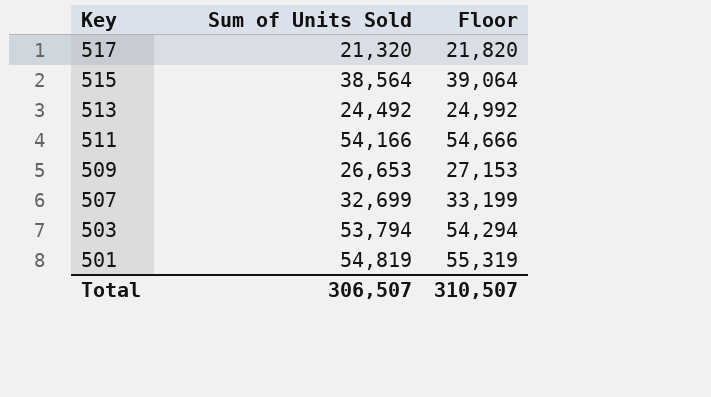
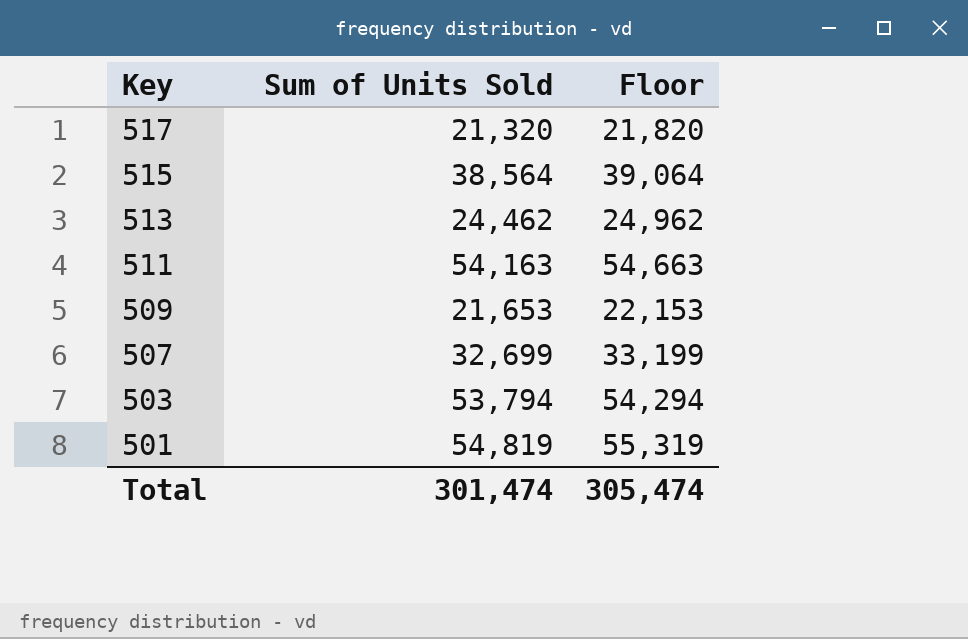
513 | Sum of Units Sold: 24,492 -> 24,462
513 | Floor: 24,992 -> 24,962
511 | Sum of Units Sold: 54,166 -> 54,163
511 | Floor: 54,666 -> 54,663
509 | Sum of Units Sold: 26,653 -> 21,653
509 | Floor: 27,153 -> 22,153
Total | Sum of Units Sold: 306,507 -> 301,474
Total | Floor: 310,507 -> 305,474

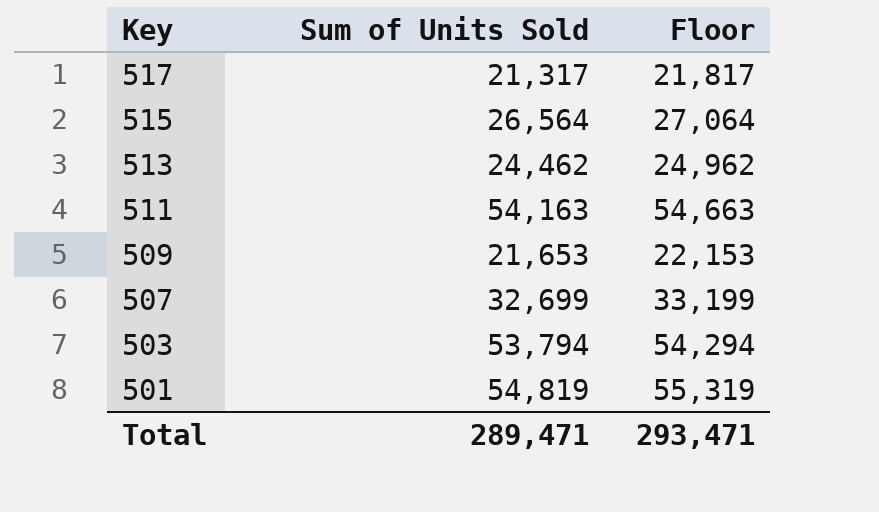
517 | Sum of Units Sold: 21,320 -> 21,317
517 | Floor: 21,820 -> 21,817
515 | Sum of Units Sold: 38,564 -> 26,564
515 | Floor: 39,064 -> 27,064
Total | Sum of Units Sold: 301,474 -> 289,471
Total | Floor: 305,474 -> 293,471

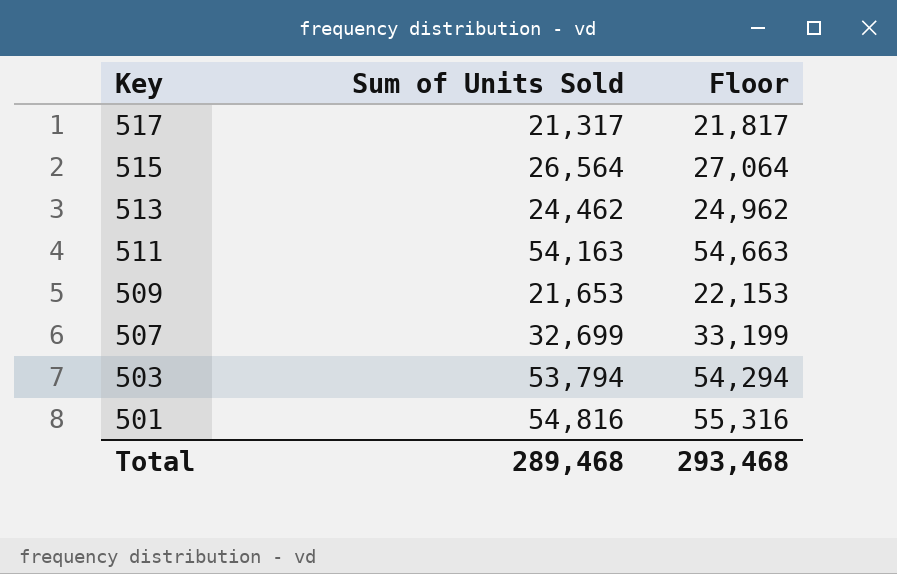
501 | Sum of Units Sold: 54,819 -> 54,816
501 | Floor: 55,319 -> 55,316
Total | Sum of Units Sold: 289,471 -> 289,468
Total | Floor: 293,471 -> 293,468

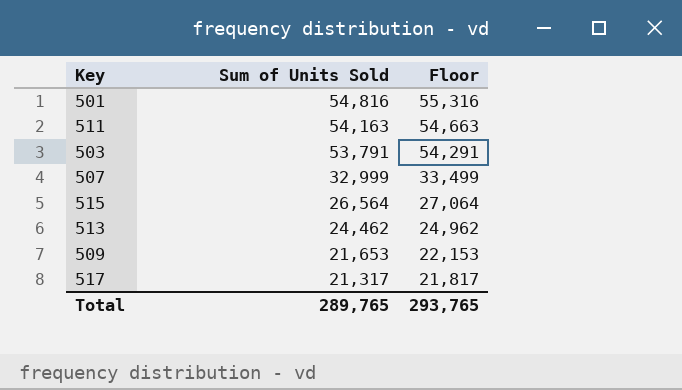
row order: Key descending -> Sum of Units Sold descending
503 | Sum of Units Sold: 53,794 -> 53,791
503 | Floor: 54,294 -> 54,291
507 | Sum of Units Sold: 32,699 -> 32,999
507 | Floor: 33,199 -> 33,499
Total | Sum of Units Sold: 289,468 -> 289,765
Total | Floor: 293,468 -> 293,765

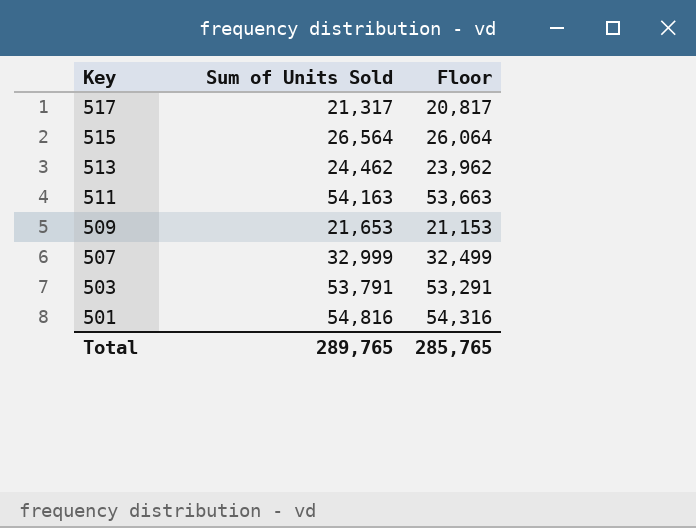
row order: Sum of Units Sold descending -> Key descending
column Floor | formula: [Sum of Units Sold] + 500 -> [Sum of Units Sold] - 500
Total | Floor: 293,765 -> 285,765

